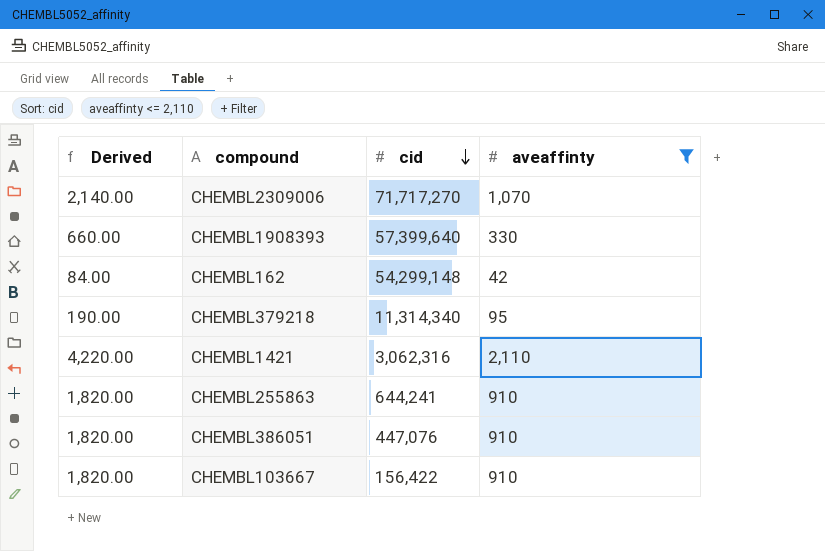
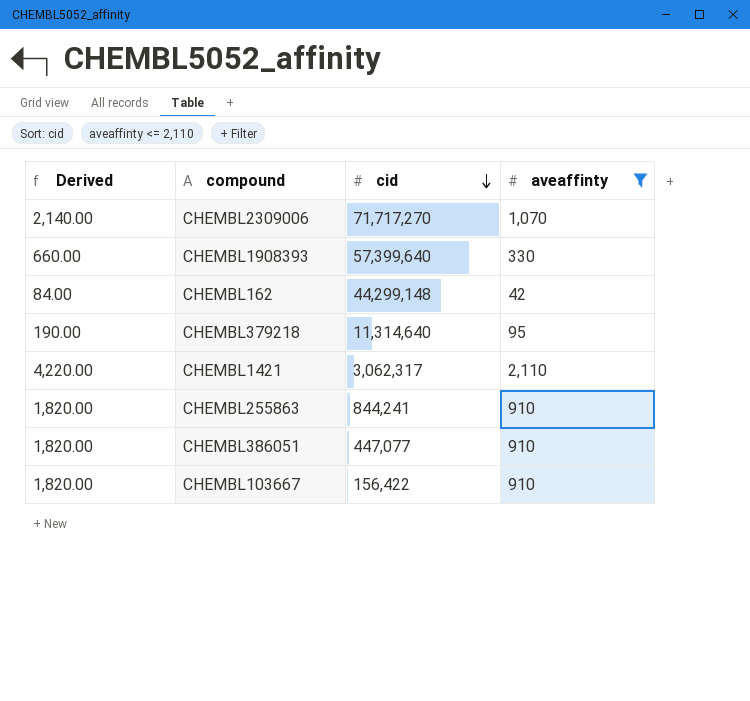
CHEMBL162 | cid: 54,299,148 -> 44,299,148
CHEMBL379218 | cid: 11,314,340 -> 11,314,640
CHEMBL1421 | cid: 3,062,316 -> 3,062,317
CHEMBL255863 | cid: 644,241 -> 844,241
CHEMBL386051 | cid: 447,076 -> 447,077

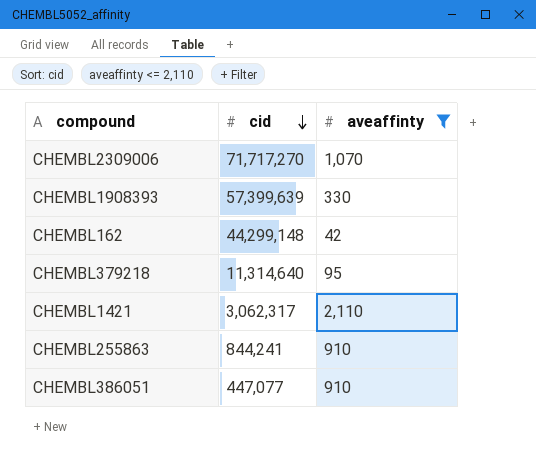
column Derived | formula: [aveaffinty] * 2 -> none
row CHEMBL103667: 1,820.00 | 156,422 | 910 -> none
CHEMBL1908393 | cid: 57,399,640 -> 57,399,639

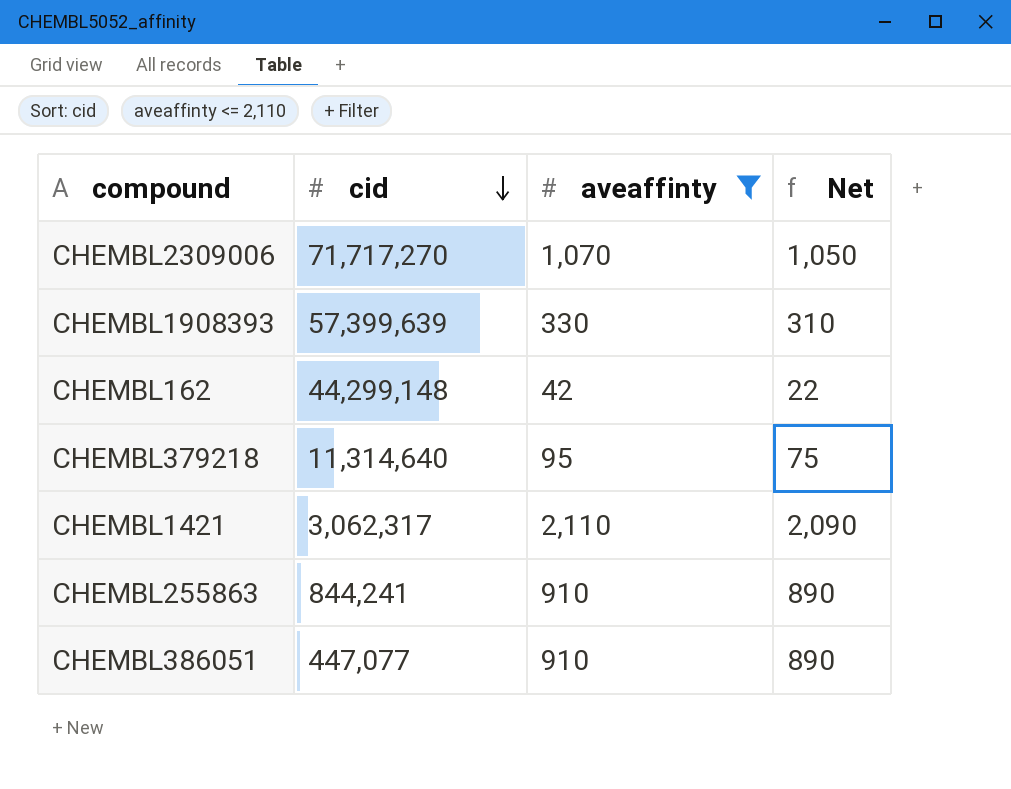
column Net | formula: none -> [aveaffinty] - 20

